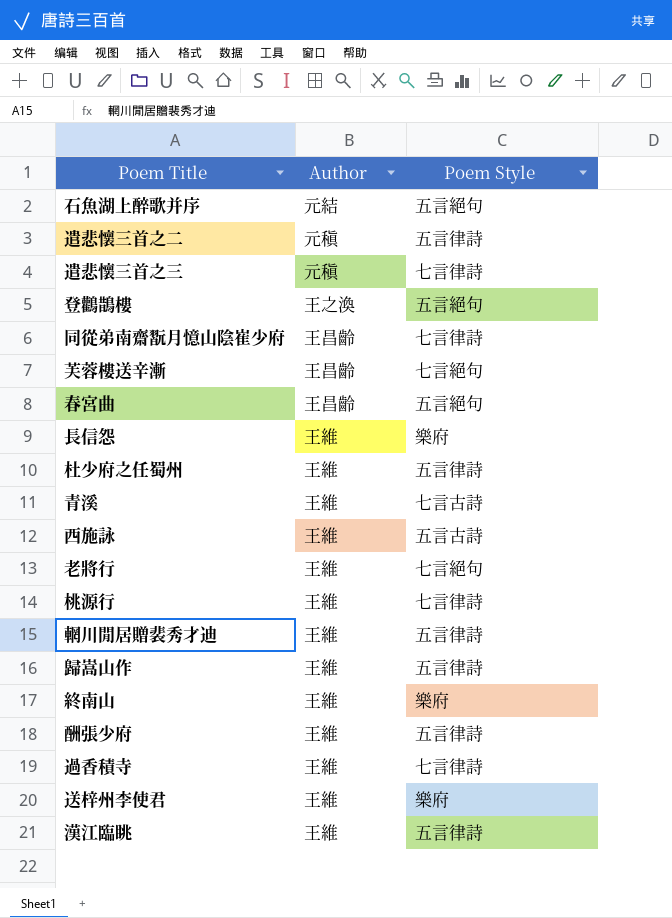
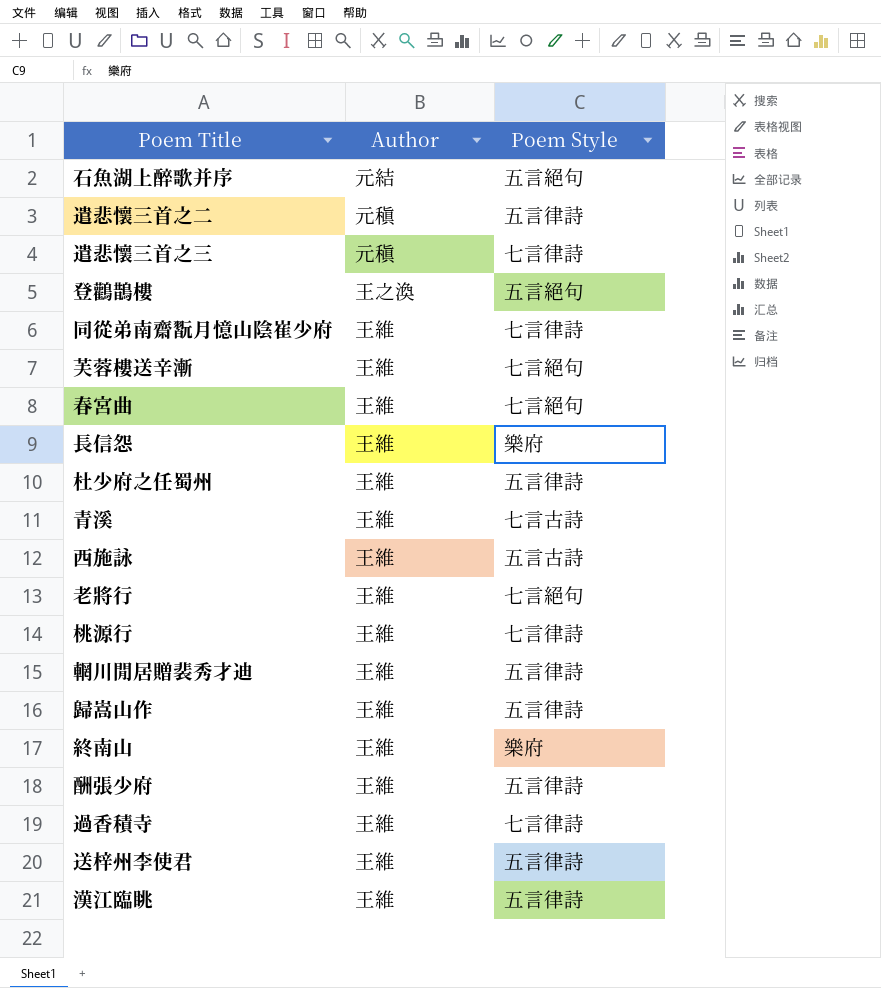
同從弟南齋翫月憶山陰崔少府 | Author: 王昌齡 -> 王維
芙蓉樓送辛漸 | Author: 王昌齡 -> 王維
春宮曲 | Author: 王昌齡 -> 王維
春宮曲 | Poem Style: 五言絕句 -> 七言絕句
送梓州李使君 | Poem Style: 樂府 -> 五言律詩

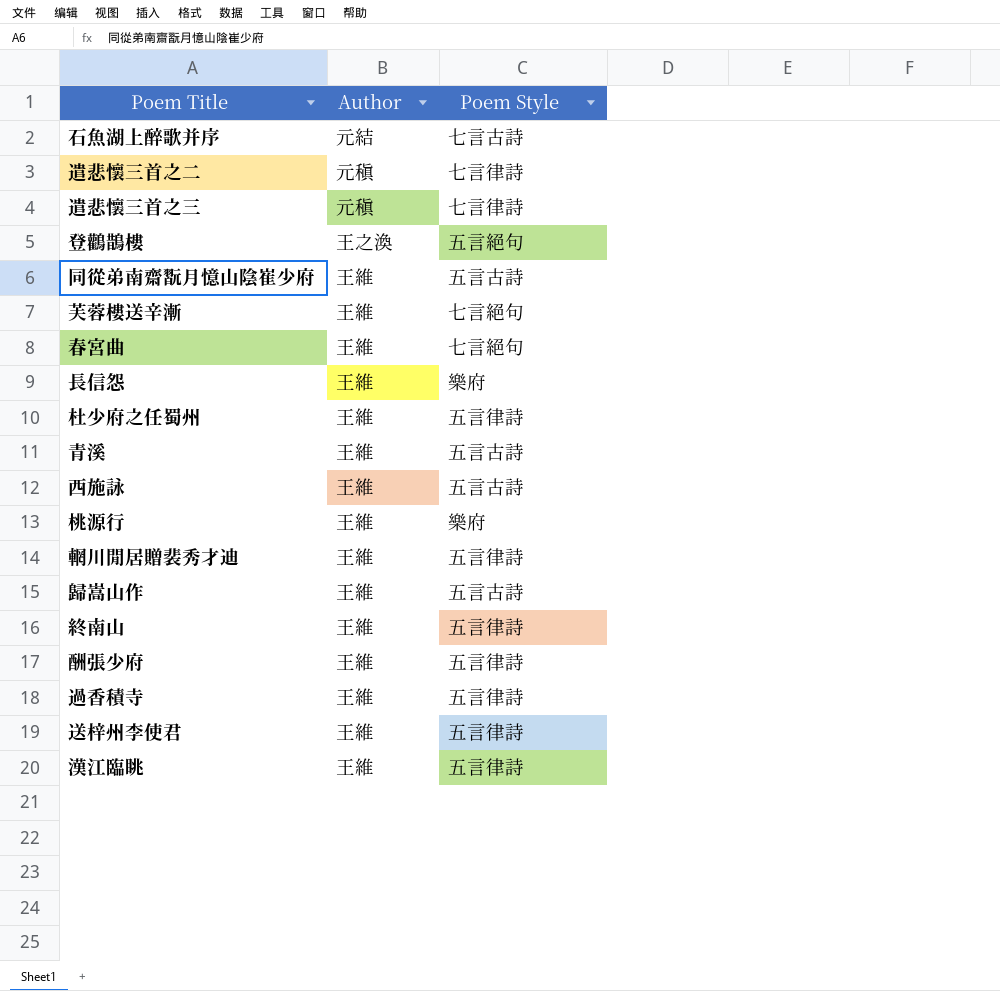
row 老將行: 王維 | 七言絕句 -> none
石魚湖上醉歌并序 | Poem Style: 五言絕句 -> 七言古詩
遣悲懷三首之二 | Poem Style: 五言律詩 -> 七言律詩
同從弟南齋翫月憶山陰崔少府 | Poem Style: 七言律詩 -> 五言古詩
青溪 | Poem Style: 七言古詩 -> 五言古詩
桃源行 | Poem Style: 七言律詩 -> 樂府
歸嵩山作 | Poem Style: 五言律詩 -> 五言古詩
終南山 | Poem Style: 樂府 -> 五言律詩
過香積寺 | Poem Style: 七言律詩 -> 五言律詩

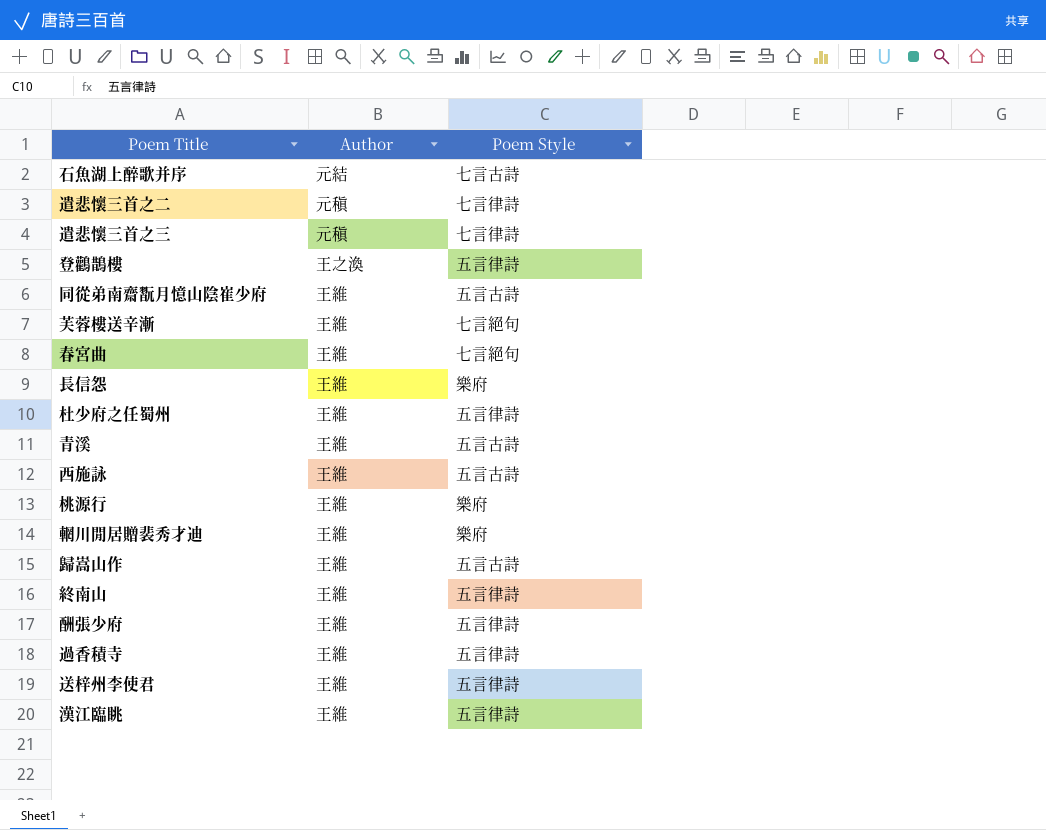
登鸛鵲樓 | Poem Style: 五言絕句 -> 五言律詩
輞川閒居贈裴秀才迪 | Poem Style: 五言律詩 -> 樂府

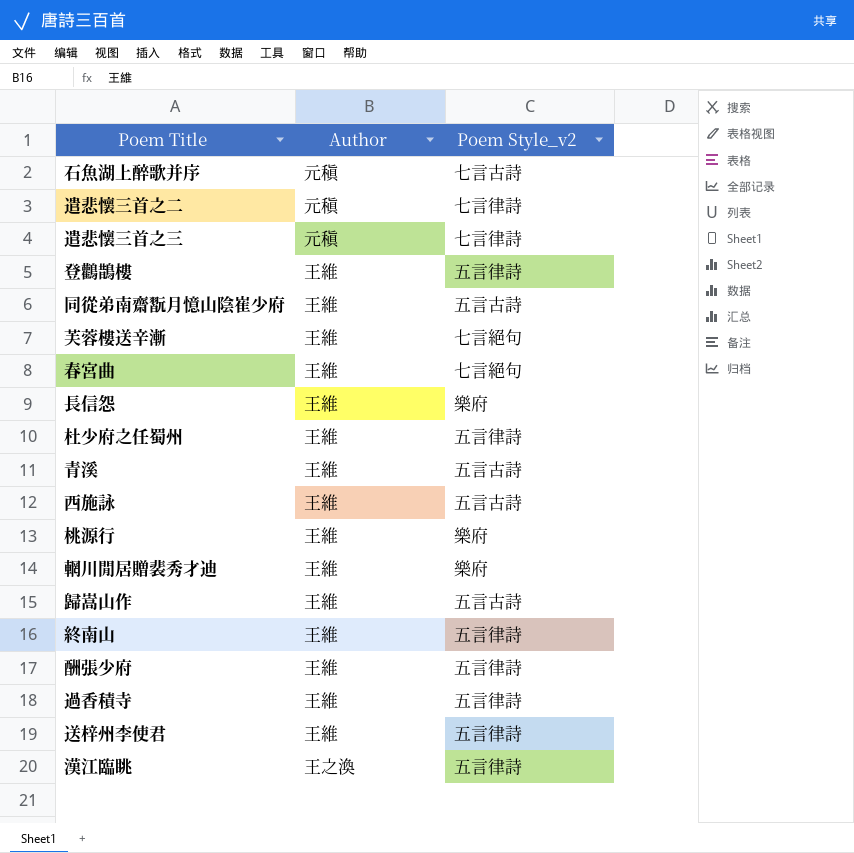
column name: Poem Style -> Poem Style_v2
石魚湖上醉歌并序 | Author: 元結 -> 元稹
登鸛鵲樓 | Author: 王之渙 -> 王維
漢江臨眺 | Author: 王維 -> 王之渙

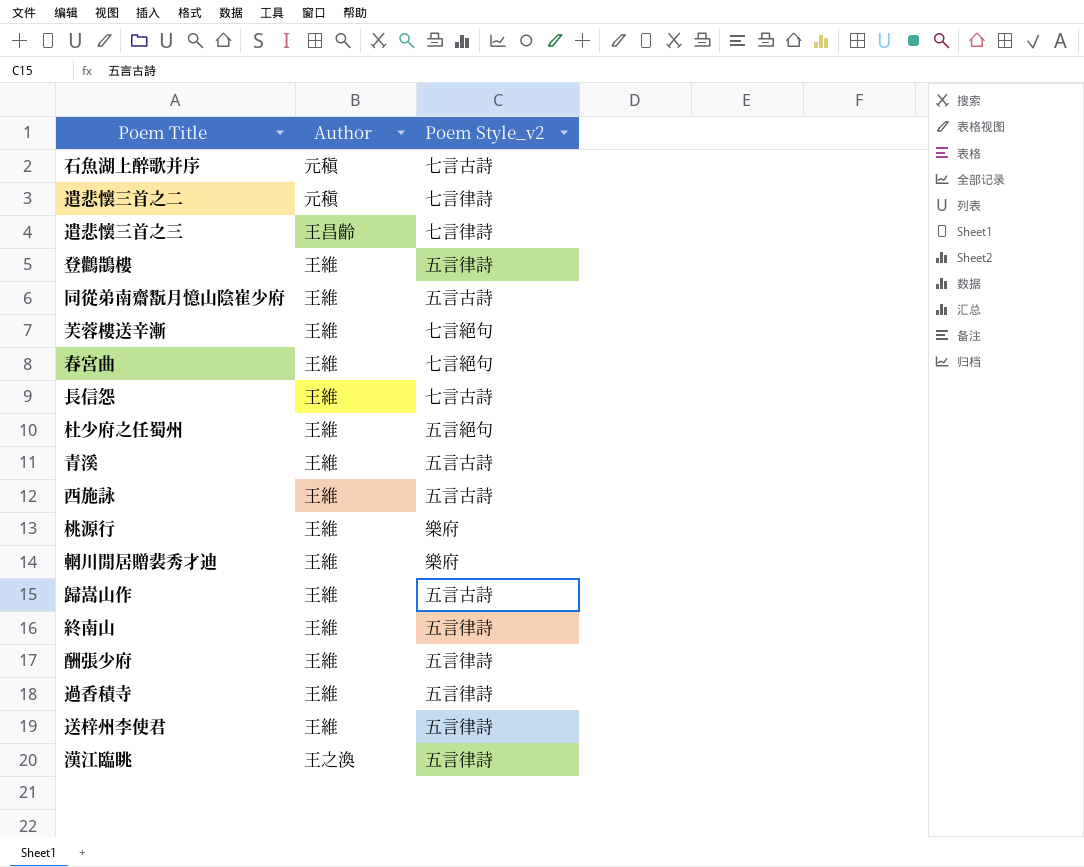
遣悲懷三首之三 | Author: 元稹 -> 王昌齡
長信怨 | Poem Style_v2: 樂府 -> 七言古詩
杜少府之任蜀州 | Poem Style_v2: 五言律詩 -> 五言絕句

